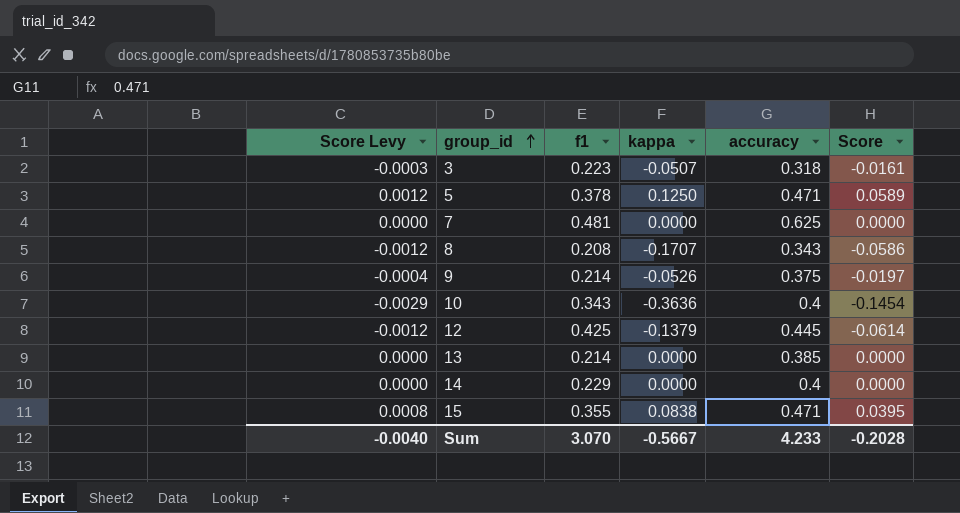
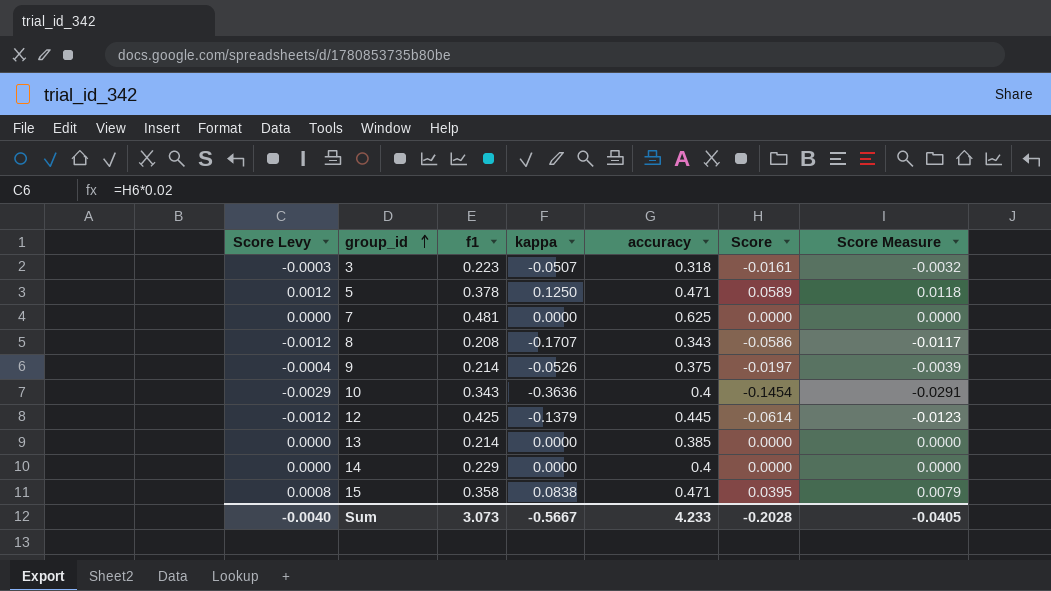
column Score Measure | formula: none -> [Score] * 0.2
15 | f1: 0.355 -> 0.358
Sum | f1: 3.070 -> 3.073

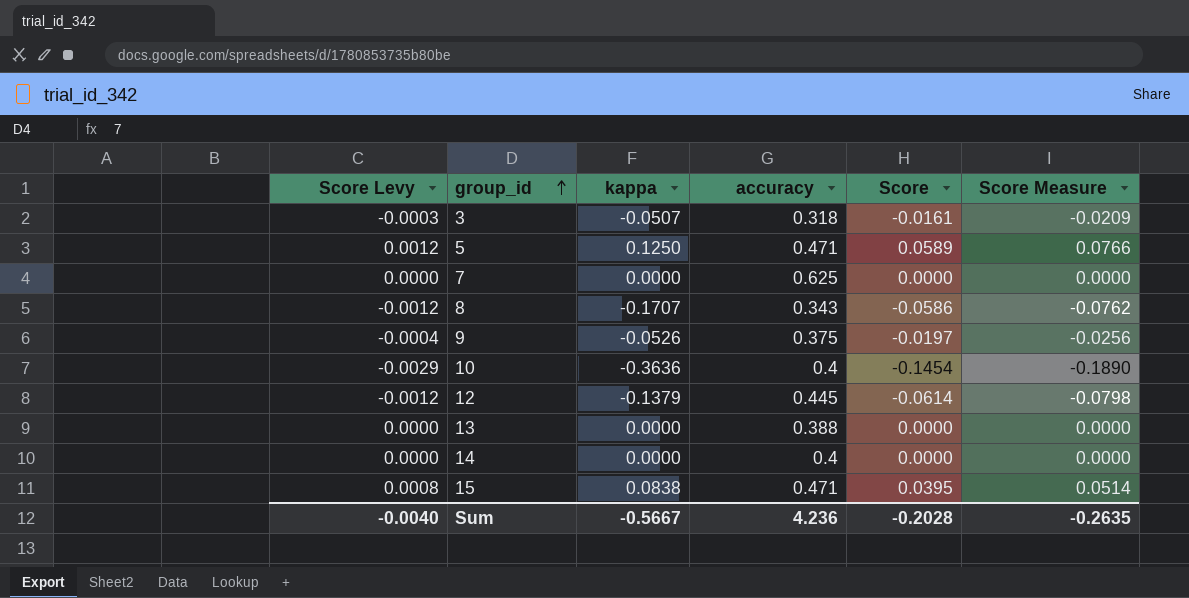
column f1 | position: 3 -> none
column Score Measure | formula: [Score] * 0.2 -> [Score] * 1.3
13 | accuracy: 0.385 -> 0.388
Sum | accuracy: 4.233 -> 4.236
Sum | Score Measure: -0.0405 -> -0.2635

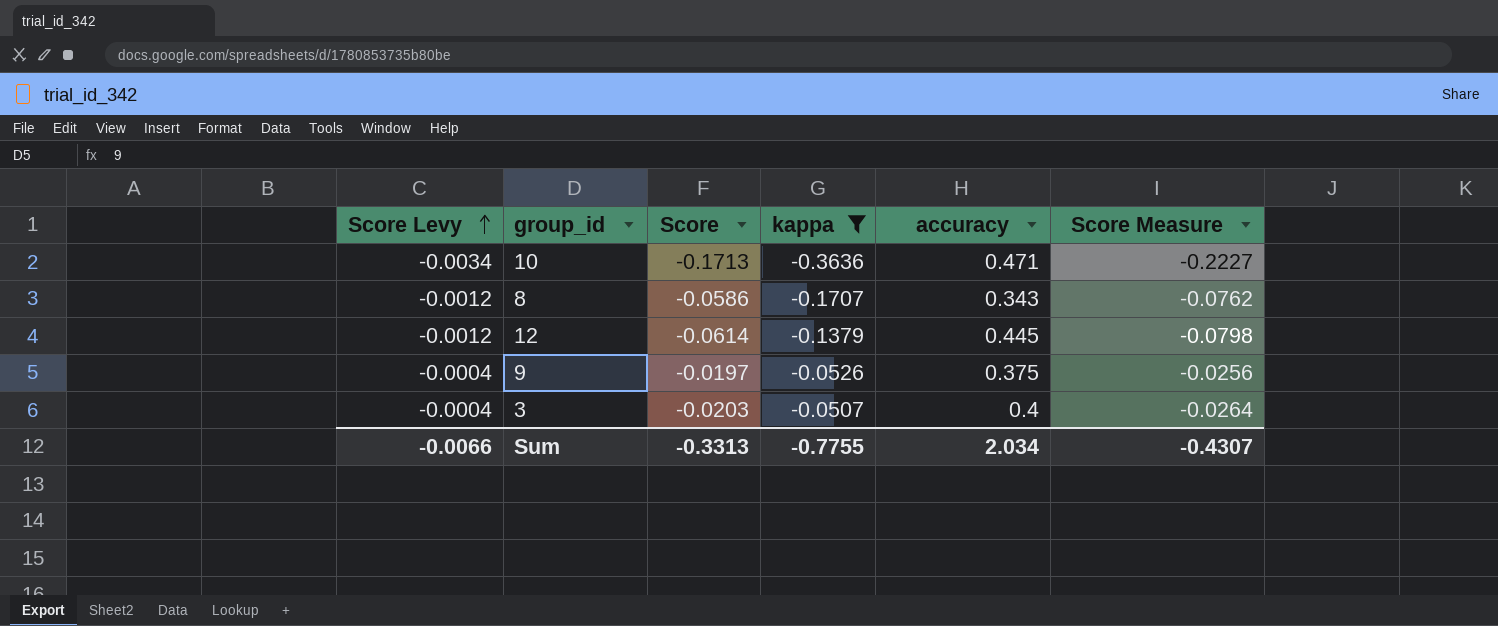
filter: none -> kappa <= -0.0507
row order: group_id ascending -> Score Levy ascending
column Score | position: 5 -> 3
10 | Score Levy: -0.0029 -> -0.0034
10 | Score: -0.1454 -> -0.1713
10 | accuracy: 0.4 -> 0.471
10 | Score Measure: -0.1890 -> -0.2227
3 | Score Levy: -0.0003 -> -0.0004
3 | Score: -0.0161 -> -0.0203
3 | accuracy: 0.318 -> 0.4
3 | Score Measure: -0.0209 -> -0.0264
Sum | Score Levy: -0.0040 -> -0.0066
Sum | Score: -0.2028 -> -0.3313
Sum | kappa: -0.5667 -> -0.7755
Sum | accuracy: 4.236 -> 2.034
Sum | Score Measure: -0.2635 -> -0.4307

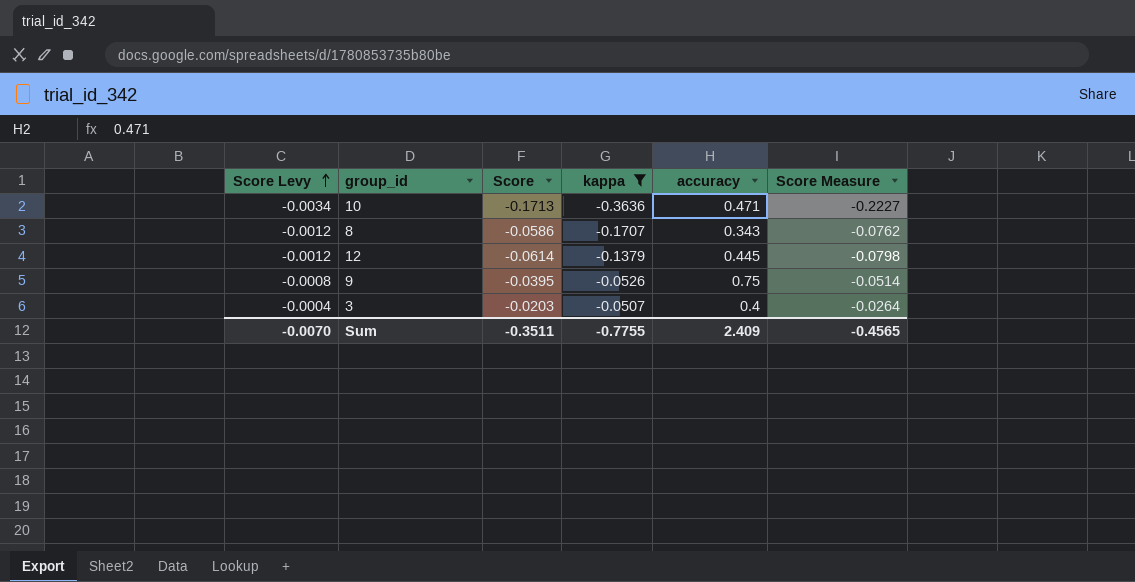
9 | Score Levy: -0.0004 -> -0.0008
9 | Score: -0.0197 -> -0.0395
9 | accuracy: 0.375 -> 0.75
9 | Score Measure: -0.0256 -> -0.0514
Sum | Score Levy: -0.0066 -> -0.0070
Sum | Score: -0.3313 -> -0.3511
Sum | accuracy: 2.034 -> 2.409
Sum | Score Measure: -0.4307 -> -0.4565

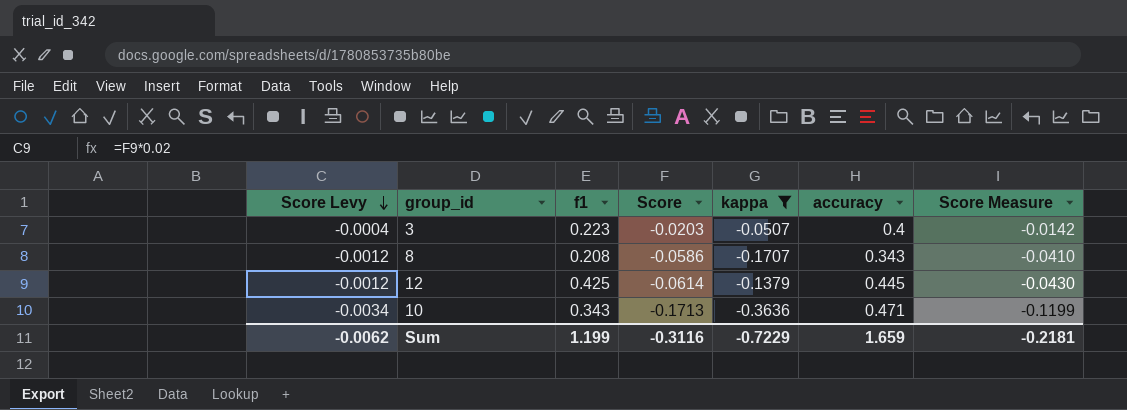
row order: Score Levy ascending -> Score Levy descending
column f1 | position: none -> 3
column Score Measure | formula: [Score] * 1.3 -> [Score] * 0.7
row 9: -0.0008 | -0.0395 | -0.0526 | 0.75 | -0.0514 -> none
Sum | Score Levy: -0.0070 -> -0.0062
Sum | Score: -0.3511 -> -0.3116
Sum | kappa: -0.7755 -> -0.7229
Sum | accuracy: 2.409 -> 1.659
Sum | Score Measure: -0.4565 -> -0.2181

